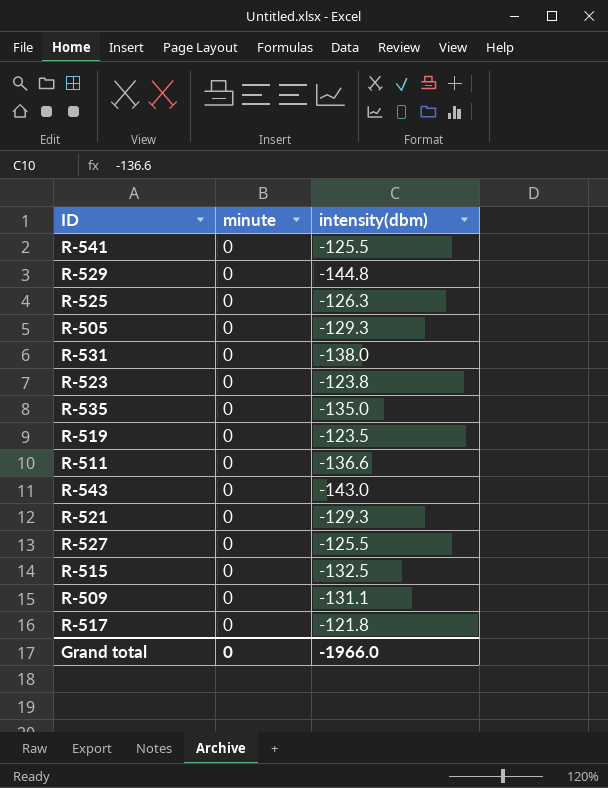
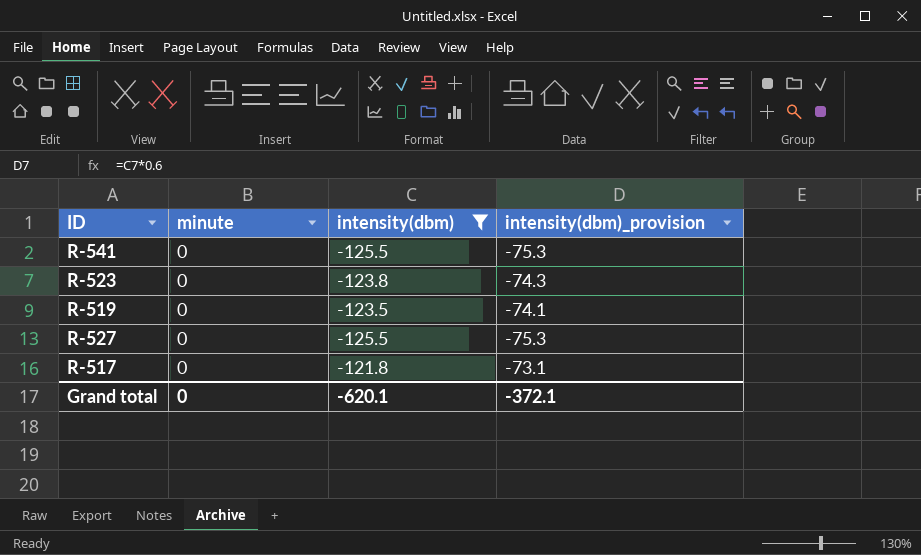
filter: none -> intensity(dbm) >= -125.5
column intensity(dbm)_provision | formula: none -> [intensity(dbm)] * 0.6
Grand total | intensity(dbm): -1966.0 -> -620.1

